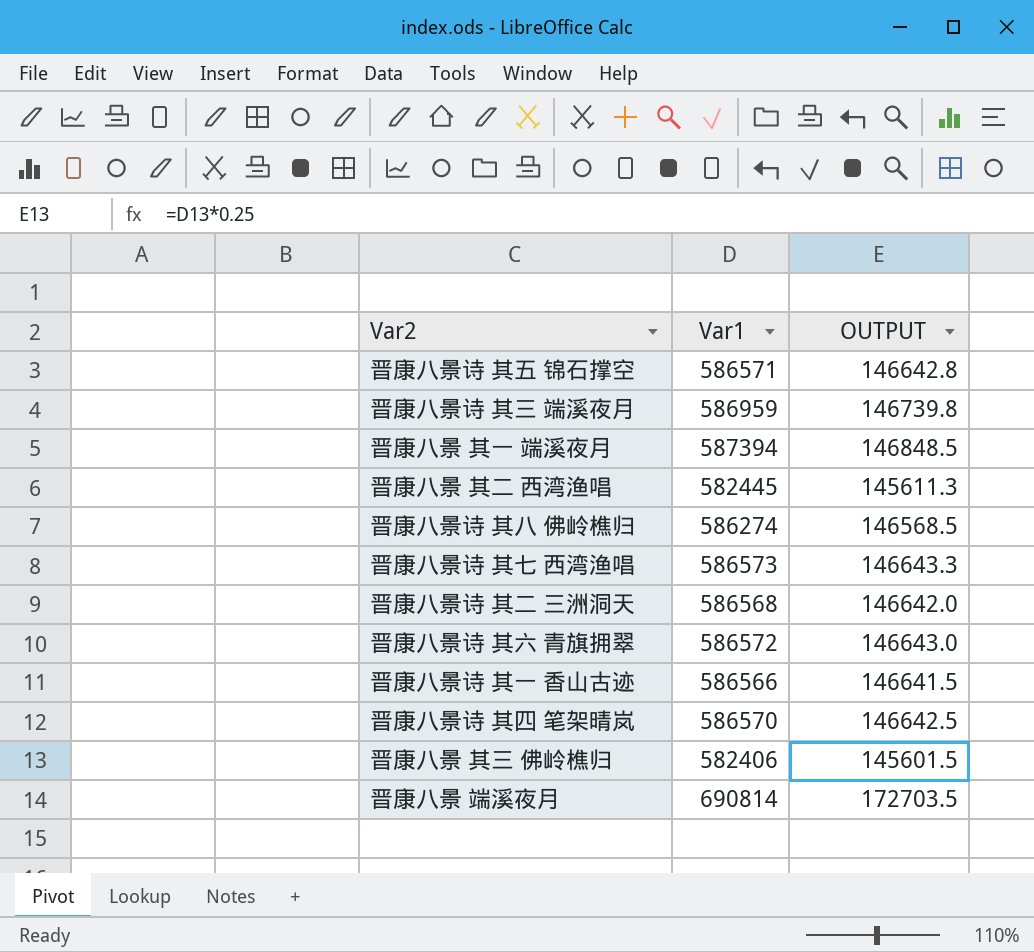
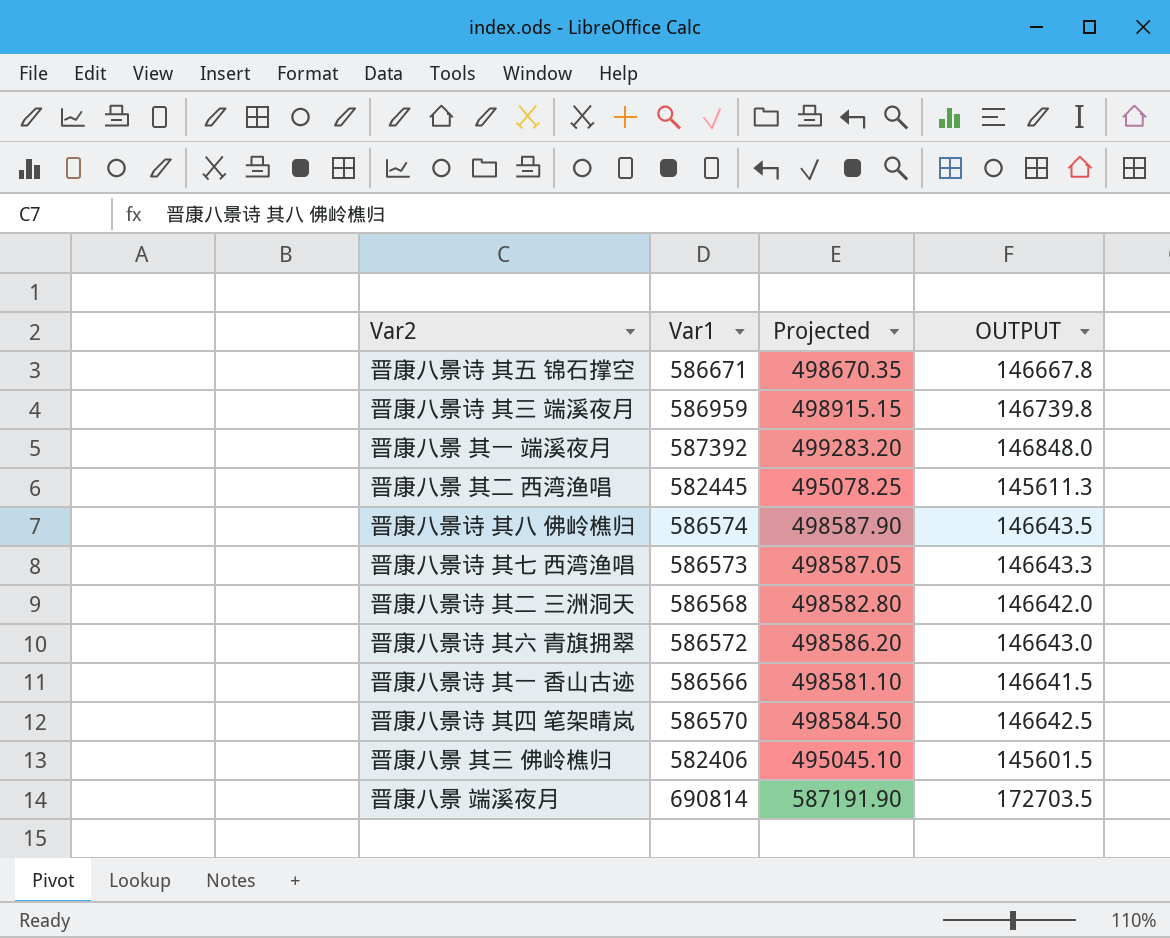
column Projected | formula: none -> [Var1] * 0.85
晋康八景诗 其五 锦石撑空 | Var1: 586571 -> 586671
晋康八景诗 其五 锦石撑空 | OUTPUT: 146642.8 -> 146667.8
晋康八景 其一 端溪夜月 | Var1: 587394 -> 587392
晋康八景 其一 端溪夜月 | OUTPUT: 146848.5 -> 146848.0
晋康八景诗 其八 佛岭樵归 | Var1: 586274 -> 586574
晋康八景诗 其八 佛岭樵归 | OUTPUT: 146568.5 -> 146643.5

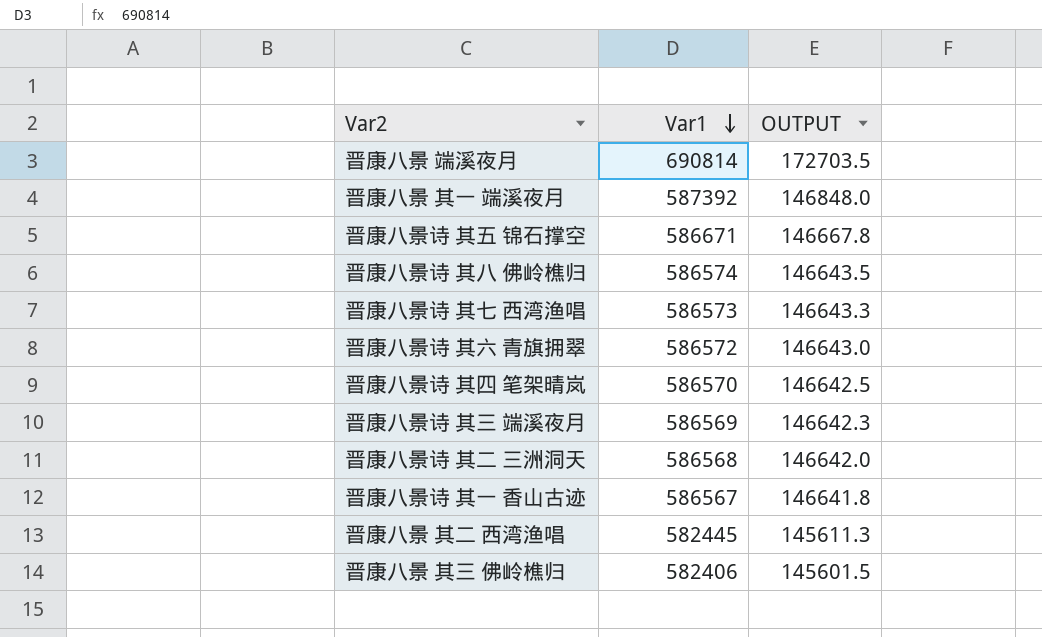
row order: none -> Var1 descending
column Projected | formula: [Var1] * 0.85 -> none
晋康八景诗 其三 端溪夜月 | Var1: 586959 -> 586569
晋康八景诗 其三 端溪夜月 | OUTPUT: 146739.8 -> 146642.3
晋康八景诗 其一 香山古迹 | Var1: 586566 -> 586567
晋康八景诗 其一 香山古迹 | OUTPUT: 146641.5 -> 146641.8

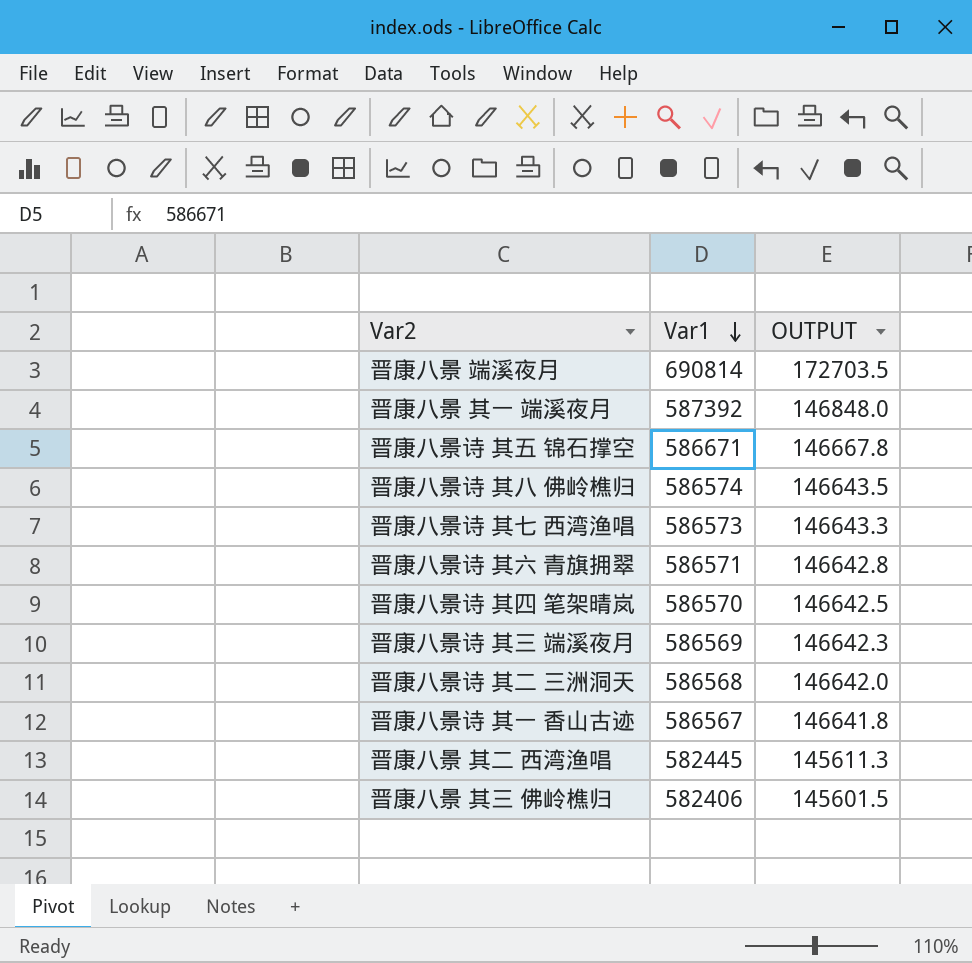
晋康八景诗 其六 青旗拥翠 | Var1: 586572 -> 586571
晋康八景诗 其六 青旗拥翠 | OUTPUT: 146643.0 -> 146642.8

